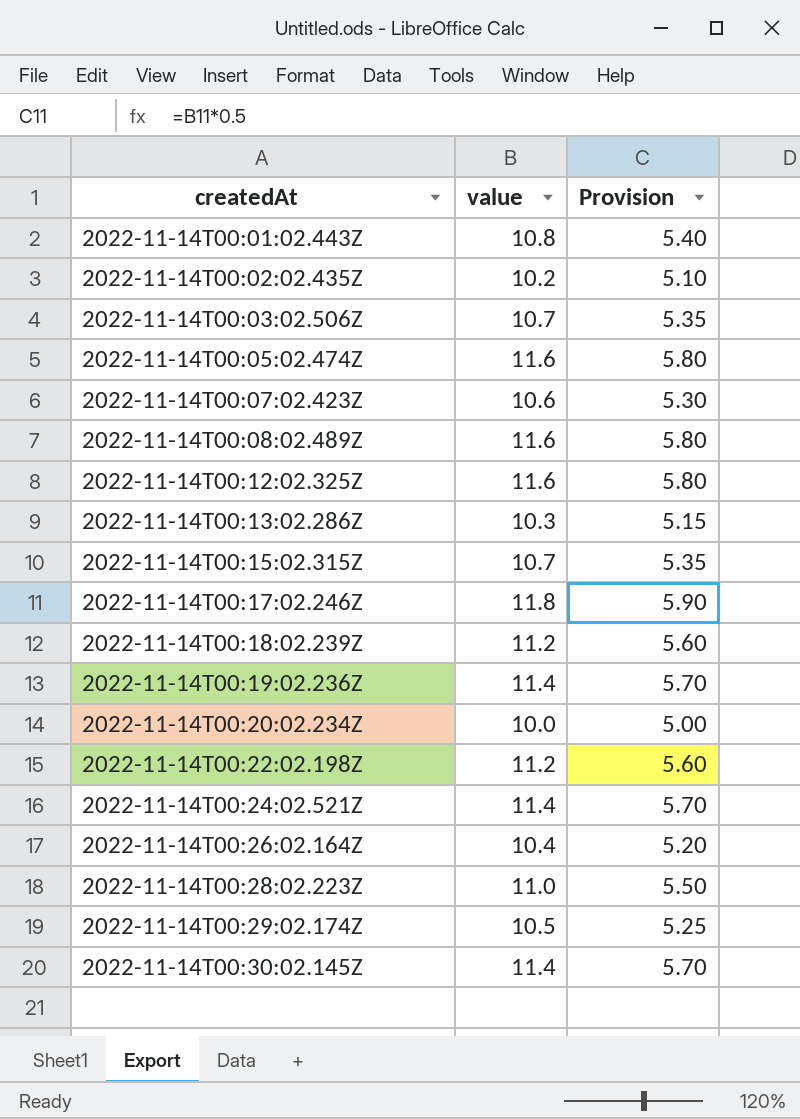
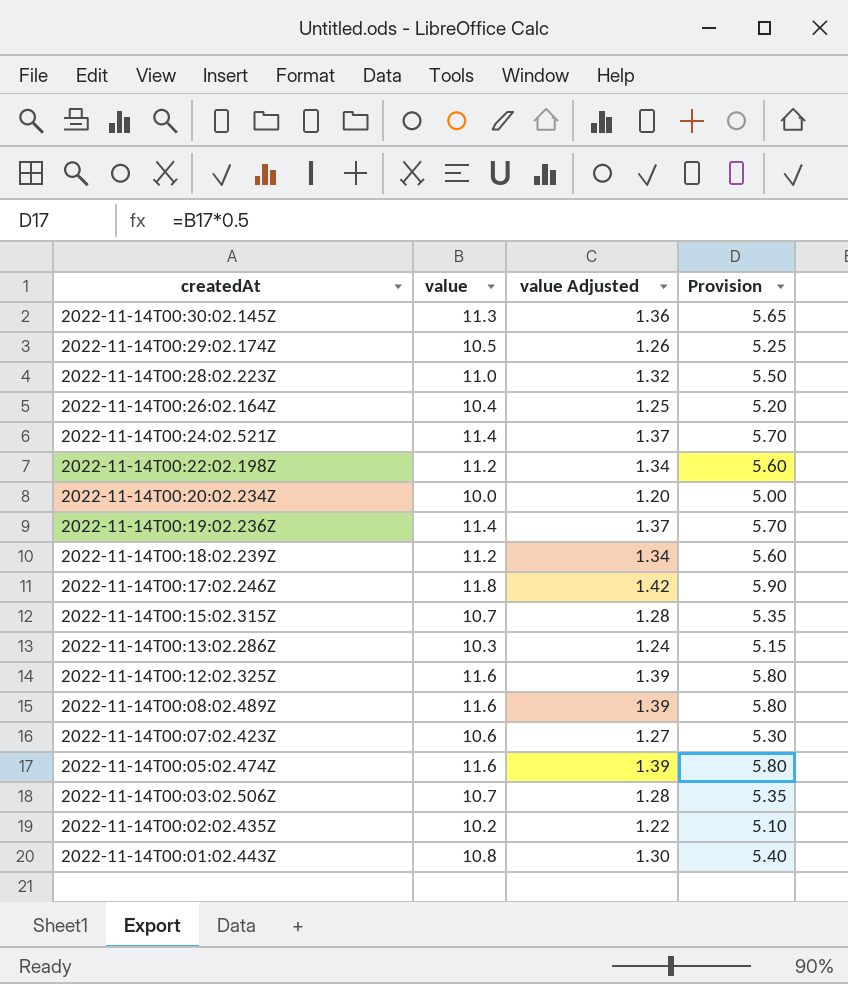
row order: createdAt ascending -> createdAt descending
column value Adjusted | formula: none -> [value] * 0.12
2022-11-14T00:30:02.145Z | value: 11.4 -> 11.3
2022-11-14T00:30:02.145Z | Provision: 5.70 -> 5.65

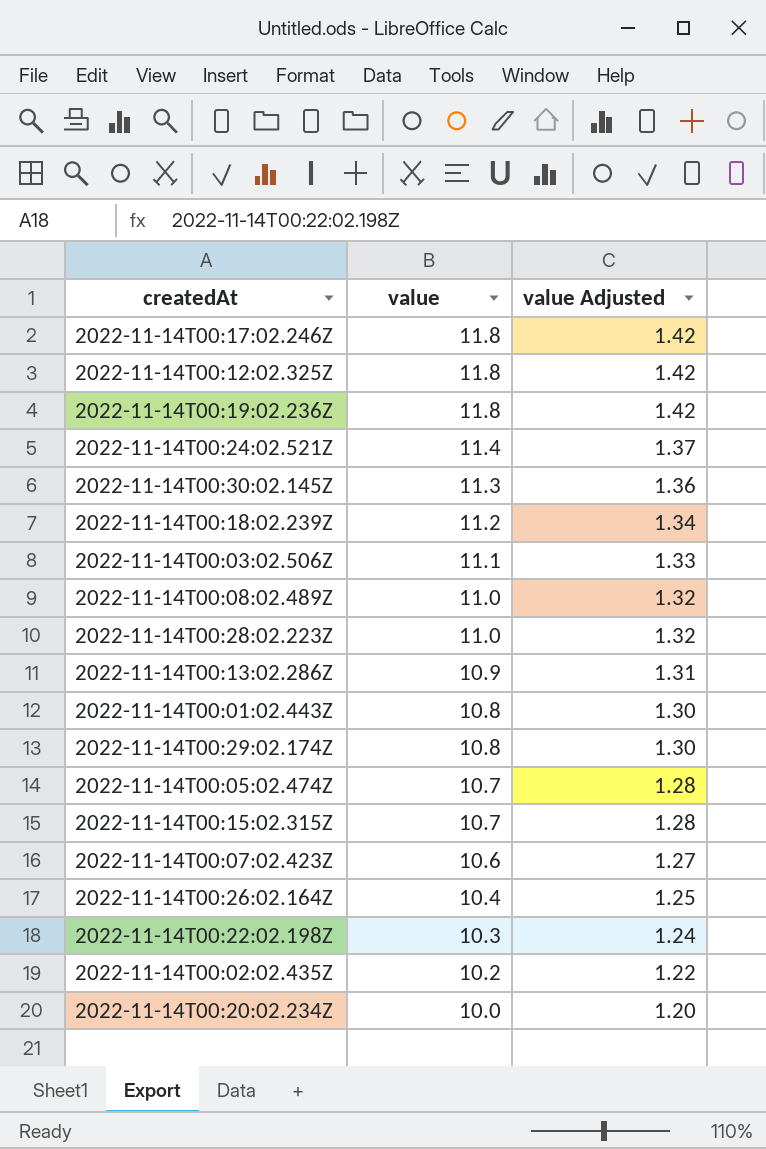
row order: createdAt descending -> value descending
column Provision | formula: [value] * 0.5 -> none
2022-11-14T00:12:02.325Z | value: 11.6 -> 11.8
2022-11-14T00:12:02.325Z | value Adjusted: 1.39 -> 1.42
2022-11-14T00:19:02.236Z | value: 11.4 -> 11.8
2022-11-14T00:19:02.236Z | value Adjusted: 1.37 -> 1.42
2022-11-14T00:03:02.506Z | value: 10.7 -> 11.1
2022-11-14T00:03:02.506Z | value Adjusted: 1.28 -> 1.33
2022-11-14T00:08:02.489Z | value: 11.6 -> 11.0
2022-11-14T00:08:02.489Z | value Adjusted: 1.39 -> 1.32
2022-11-14T00:13:02.286Z | value: 10.3 -> 10.9
2022-11-14T00:13:02.286Z | value Adjusted: 1.24 -> 1.31
2022-11-14T00:29:02.174Z | value: 10.5 -> 10.8
2022-11-14T00:29:02.174Z | value Adjusted: 1.26 -> 1.30
2022-11-14T00:05:02.474Z | value: 11.6 -> 10.7
2022-11-14T00:05:02.474Z | value Adjusted: 1.39 -> 1.28
2022-11-14T00:22:02.198Z | value: 11.2 -> 10.3
2022-11-14T00:22:02.198Z | value Adjusted: 1.34 -> 1.24

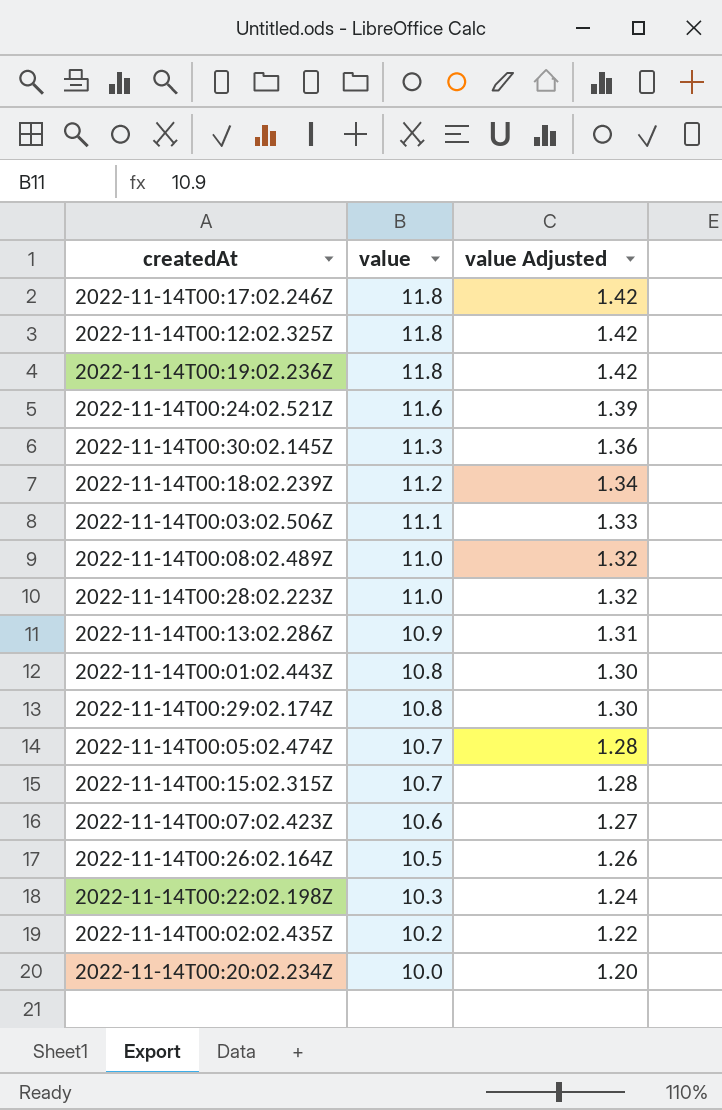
2022-11-14T00:24:02.521Z | value: 11.4 -> 11.6
2022-11-14T00:24:02.521Z | value Adjusted: 1.37 -> 1.39
2022-11-14T00:26:02.164Z | value: 10.4 -> 10.5
2022-11-14T00:26:02.164Z | value Adjusted: 1.25 -> 1.26

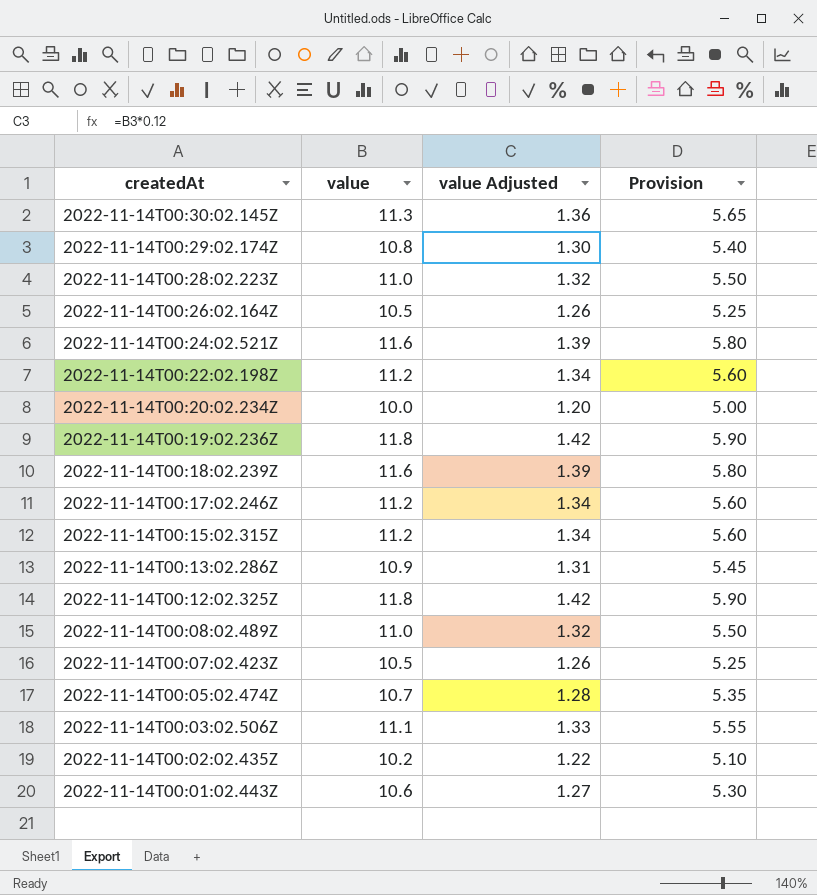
row order: value descending -> createdAt descending
column Provision | formula: none -> [value] * 0.5
2022-11-14T00:22:02.198Z | value: 10.3 -> 11.2
2022-11-14T00:22:02.198Z | value Adjusted: 1.24 -> 1.34
2022-11-14T00:18:02.239Z | value: 11.2 -> 11.6
2022-11-14T00:18:02.239Z | value Adjusted: 1.34 -> 1.39
2022-11-14T00:17:02.246Z | value: 11.8 -> 11.2
2022-11-14T00:17:02.246Z | value Adjusted: 1.42 -> 1.34
2022-11-14T00:15:02.315Z | value: 10.7 -> 11.2
2022-11-14T00:15:02.315Z | value Adjusted: 1.28 -> 1.34
2022-11-14T00:07:02.423Z | value: 10.6 -> 10.5
2022-11-14T00:07:02.423Z | value Adjusted: 1.27 -> 1.26
2022-11-14T00:01:02.443Z | value: 10.8 -> 10.6
2022-11-14T00:01:02.443Z | value Adjusted: 1.30 -> 1.27

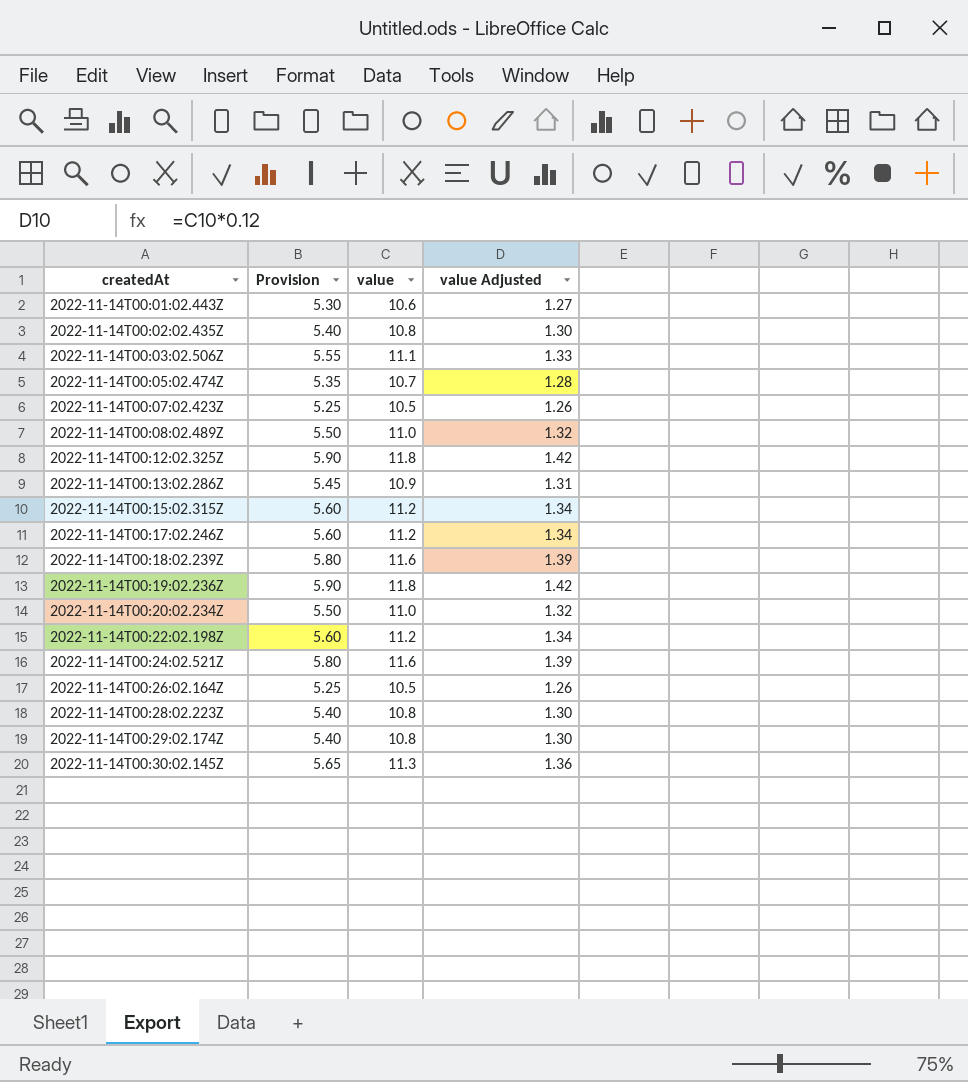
row order: createdAt descending -> createdAt ascending
column Provision | position: 4 -> 2
2022-11-14T00:02:02.435Z | Provision: 5.10 -> 5.40
2022-11-14T00:02:02.435Z | value: 10.2 -> 10.8
2022-11-14T00:02:02.435Z | value Adjusted: 1.22 -> 1.30
2022-11-14T00:20:02.234Z | Provision: 5.00 -> 5.50
2022-11-14T00:20:02.234Z | value: 10.0 -> 11.0
2022-11-14T00:20:02.234Z | value Adjusted: 1.20 -> 1.32
2022-11-14T00:28:02.223Z | Provision: 5.50 -> 5.40
2022-11-14T00:28:02.223Z | value: 11.0 -> 10.8
2022-11-14T00:28:02.223Z | value Adjusted: 1.32 -> 1.30

